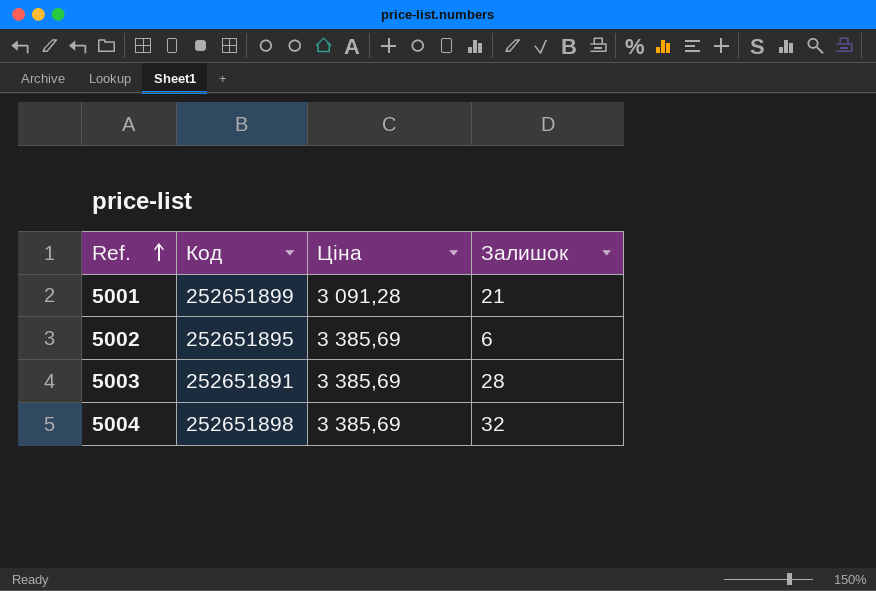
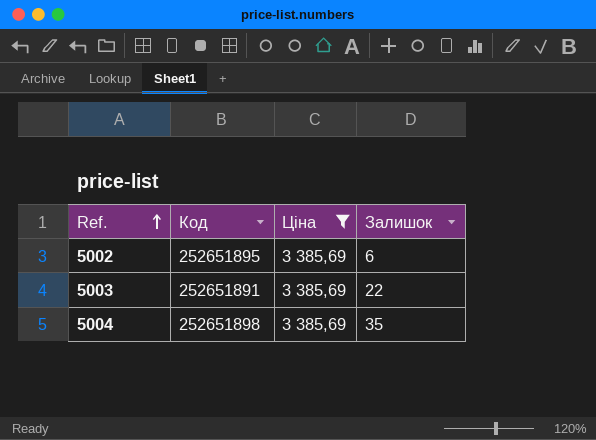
filter: none -> Ціна = 3 385,69
5003 | Залишок: 28 -> 22
5004 | Залишок: 32 -> 35

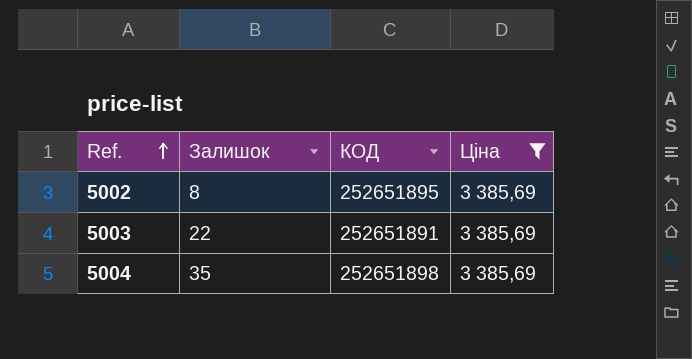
column Залишок | position: 4 -> 2
column name: Код -> КОД
5002 | Залишок: 6 -> 8

